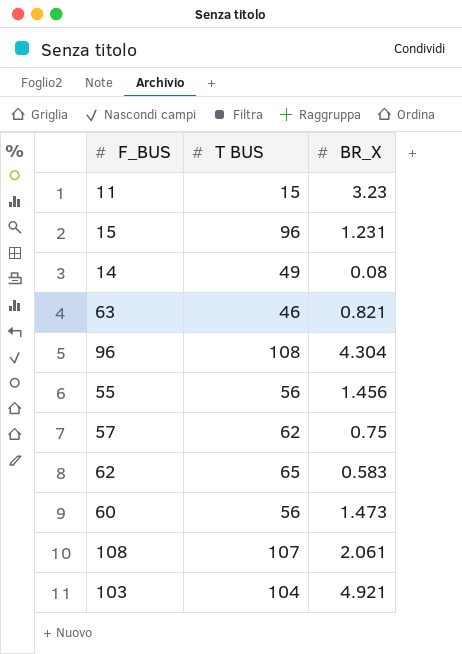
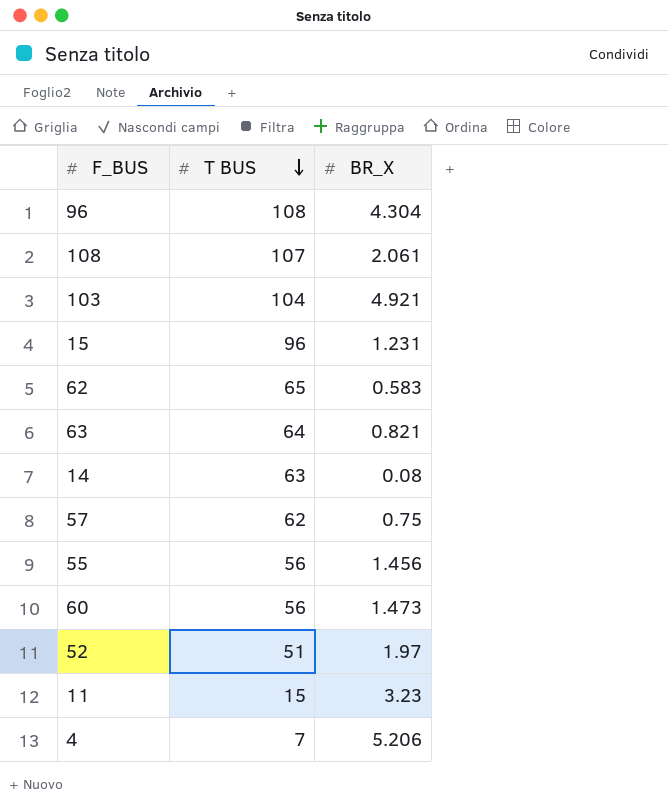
row order: none -> T BUS descending
63 | T BUS: 46 -> 64
14 | T BUS: 49 -> 63
row 52: none -> 51 | 1.97
row 4: none -> 7 | 5.206

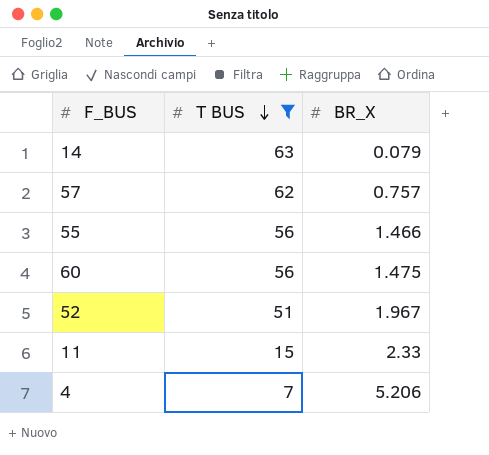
filter: none -> T BUS <= 63
14 | BR_X: 0.08 -> 0.079
57 | BR_X: 0.75 -> 0.757
55 | BR_X: 1.456 -> 1.466
60 | BR_X: 1.473 -> 1.475
52 | BR_X: 1.97 -> 1.967
11 | BR_X: 3.23 -> 2.33

